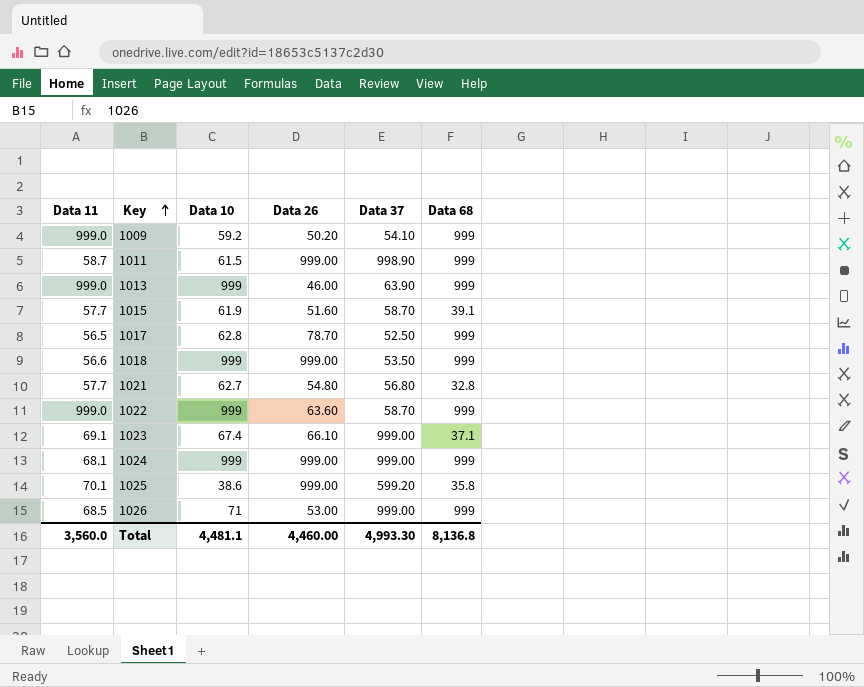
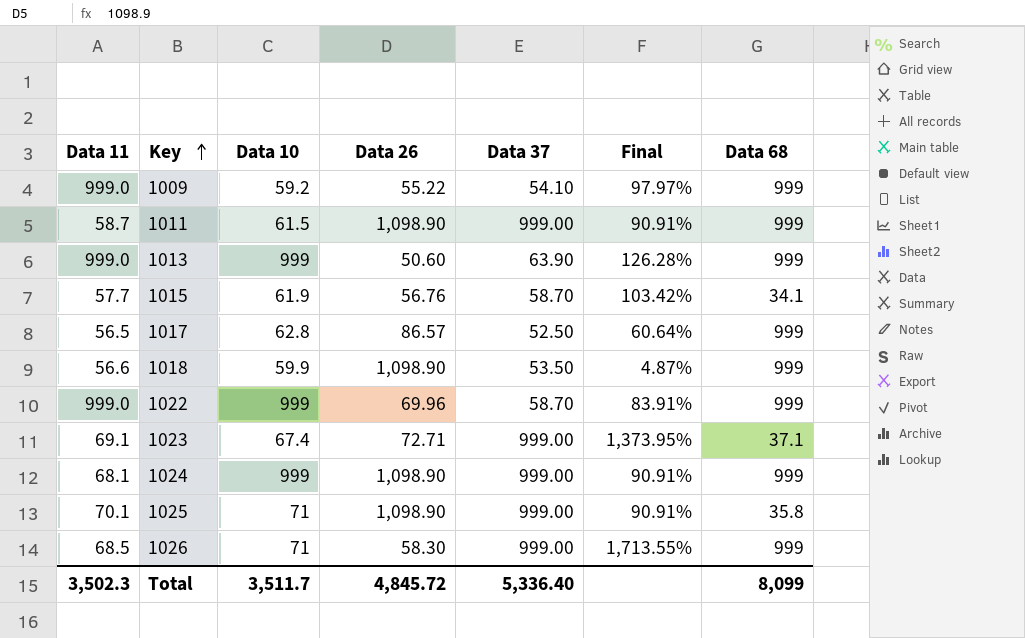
column Final | formula: none -> [Data 37] / [Data 26]
row 1021: 57.7 | 62.7 | 54.80 | 56.80 | 32.8 -> none
1009 | Data 26: 50.20 -> 55.22
1011 | Data 26: 999.00 -> 1,098.90
1011 | Data 37: 998.90 -> 999.00
1013 | Data 26: 46.00 -> 50.60
1015 | Data 26: 51.60 -> 56.76
1015 | Data 68: 39.1 -> 34.1
1017 | Data 26: 78.70 -> 86.57
1018 | Data 10: 999 -> 59.9
1018 | Data 26: 999.00 -> 1,098.90
1022 | Data 26: 63.60 -> 69.96
1023 | Data 26: 66.10 -> 72.71
1024 | Data 26: 999.00 -> 1,098.90
1025 | Data 10: 38.6 -> 71
1025 | Data 26: 999.00 -> 1,098.90
1025 | Data 37: 599.20 -> 999.00
1026 | Data 26: 53.00 -> 58.30
Total | Data 11: 3,560.0 -> 3,502.3
Total | Data 10: 4,481.1 -> 3,511.7
Total | Data 26: 4,460.00 -> 4,845.72
Total | Data 37: 4,993.30 -> 5,336.40
Total | Data 68: 8,136.8 -> 8,099

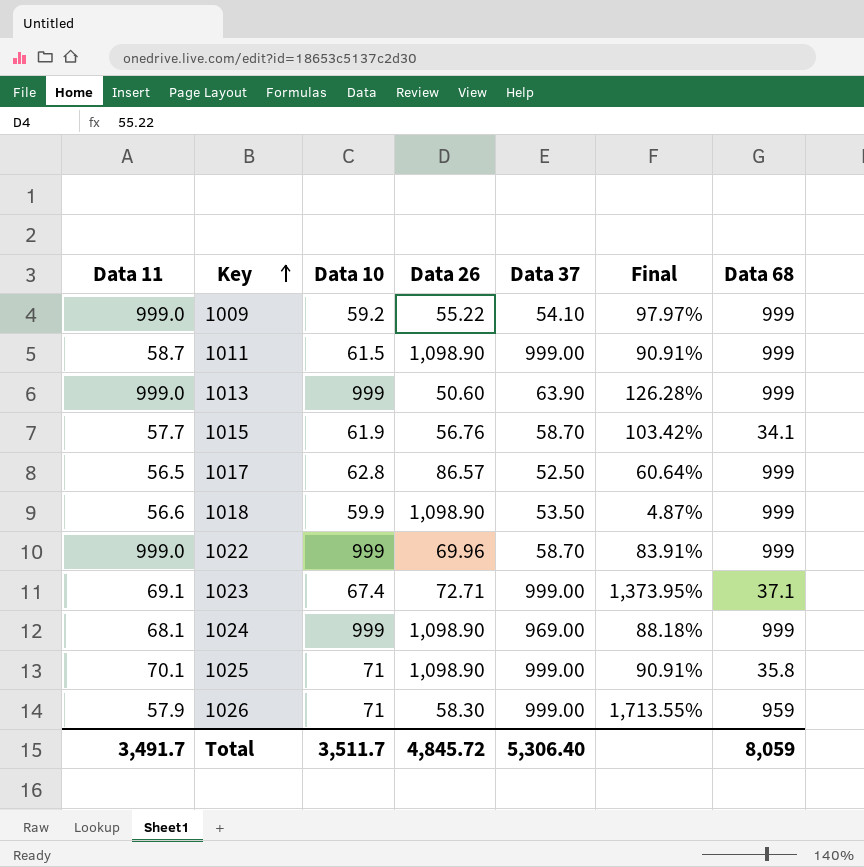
1024 | Data 37: 999.00 -> 969.00
1024 | Final: 90.91% -> 88.18%
1026 | Data 11: 68.5 -> 57.9
1026 | Data 68: 999 -> 959
Total | Data 11: 3,502.3 -> 3,491.7
Total | Data 37: 5,336.40 -> 5,306.40
Total | Data 68: 8,099 -> 8,059

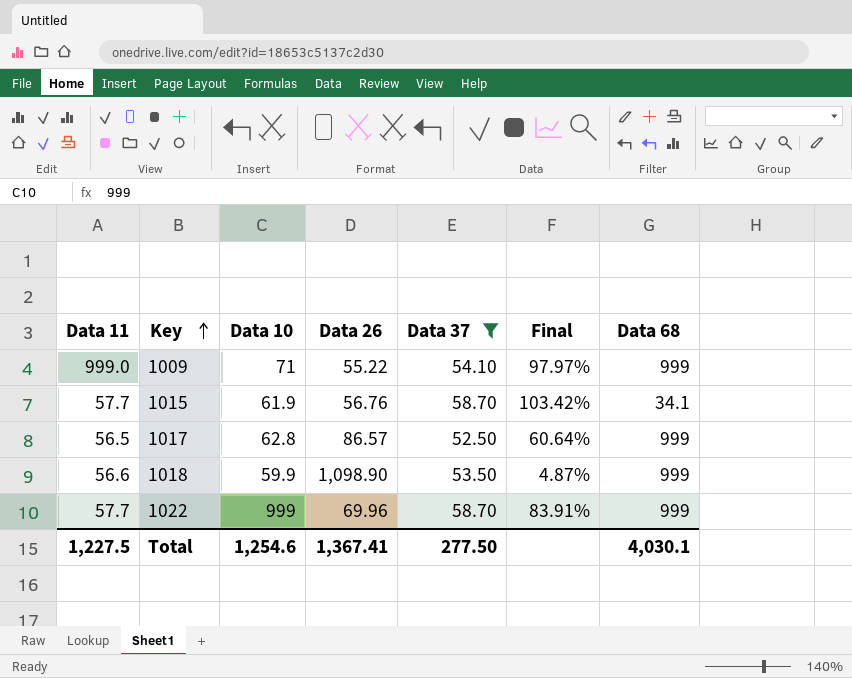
filter: none -> Data 37 <= 58.70
1009 | Data 10: 59.2 -> 71
1022 | Data 11: 999.0 -> 57.7
Total | Data 11: 3,491.7 -> 1,227.5
Total | Data 10: 3,511.7 -> 1,254.6
Total | Data 26: 4,845.72 -> 1,367.41
Total | Data 37: 5,306.40 -> 277.50
Total | Data 68: 8,059 -> 4,030.1

